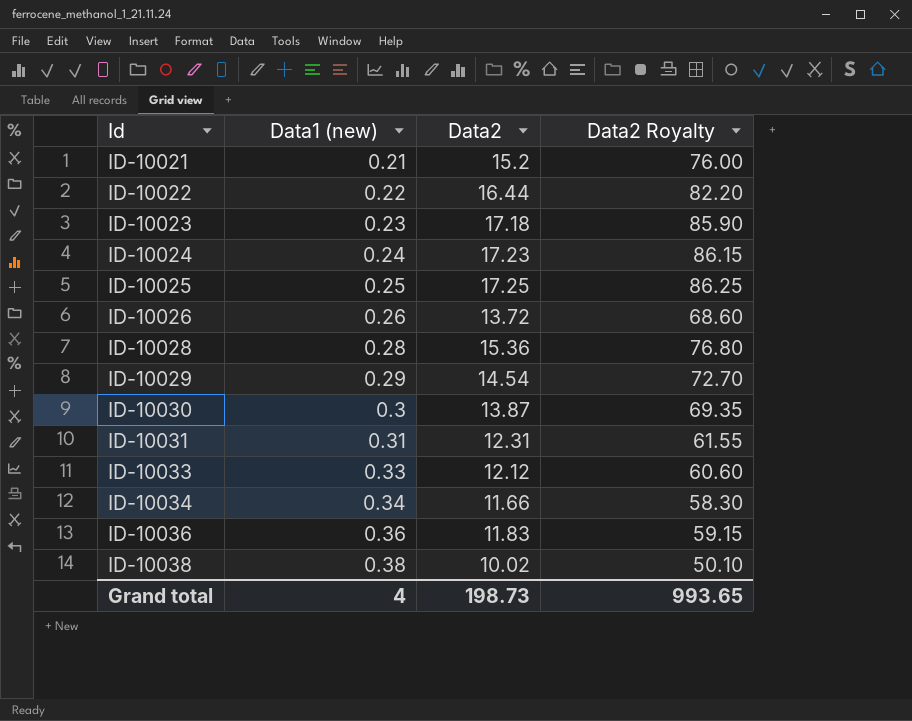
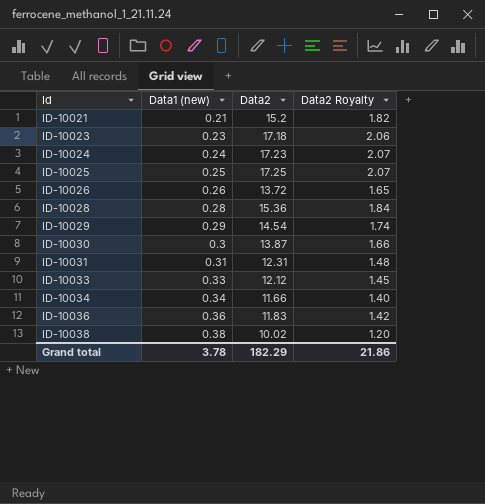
column Data2 Royalty | formula: [Data2] * 5 -> [Data2] * 0.12
row ID-10022: 0.22 | 16.44 | 82.20 -> none
Grand total | Data1 (new): 4 -> 3.78
Grand total | Data2: 198.73 -> 182.29
Grand total | Data2 Royalty: 993.65 -> 21.86

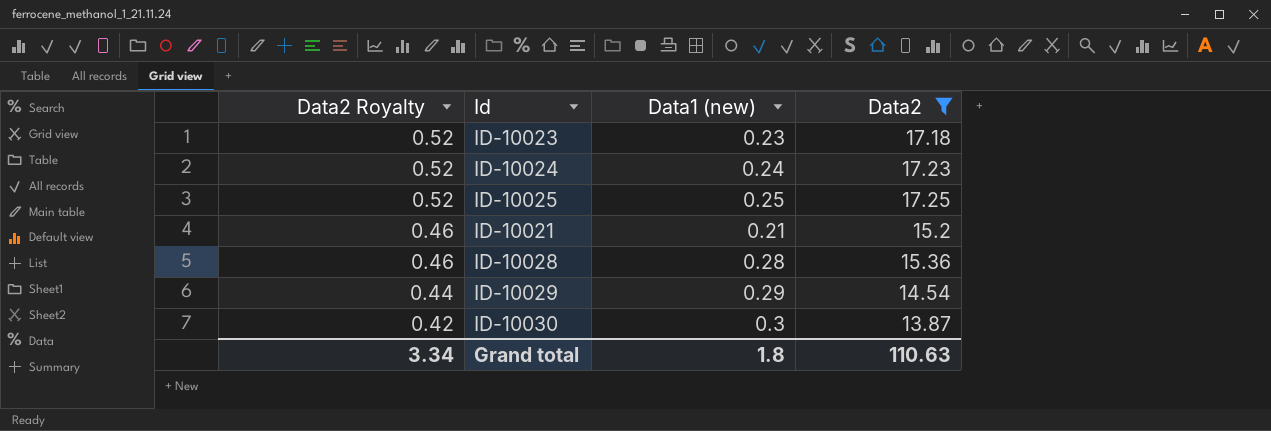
filter: none -> Data2 >= 13.87
row order: Id ascending -> Data2 Royalty descending
column Data2 Royalty | formula: [Data2] * 0.12 -> [Data2] * 0.03
column Data2 Royalty | position: 4 -> 1
Grand total | Data2 Royalty: 21.86 -> 3.34
Grand total | Data1 (new): 3.78 -> 1.8
Grand total | Data2: 182.29 -> 110.63

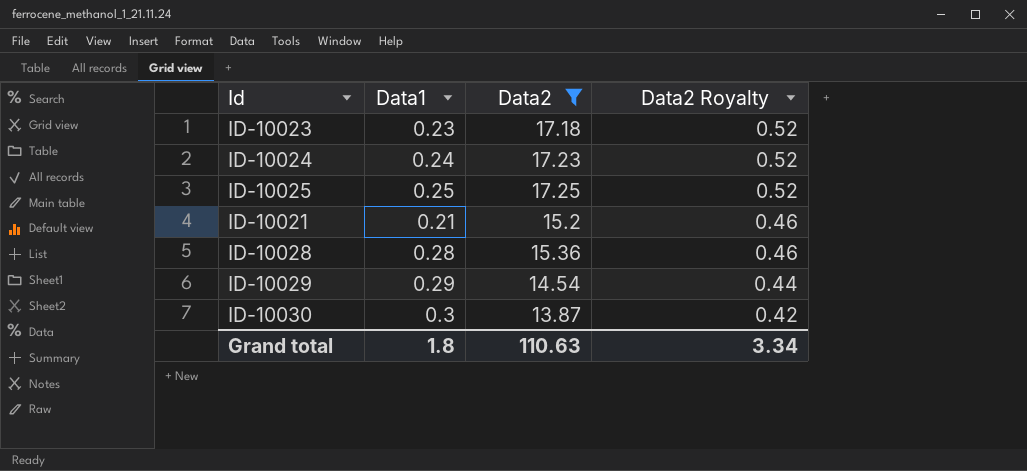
column name: Data1 (new) -> Data1
column Data2 Royalty | position: 1 -> 4

